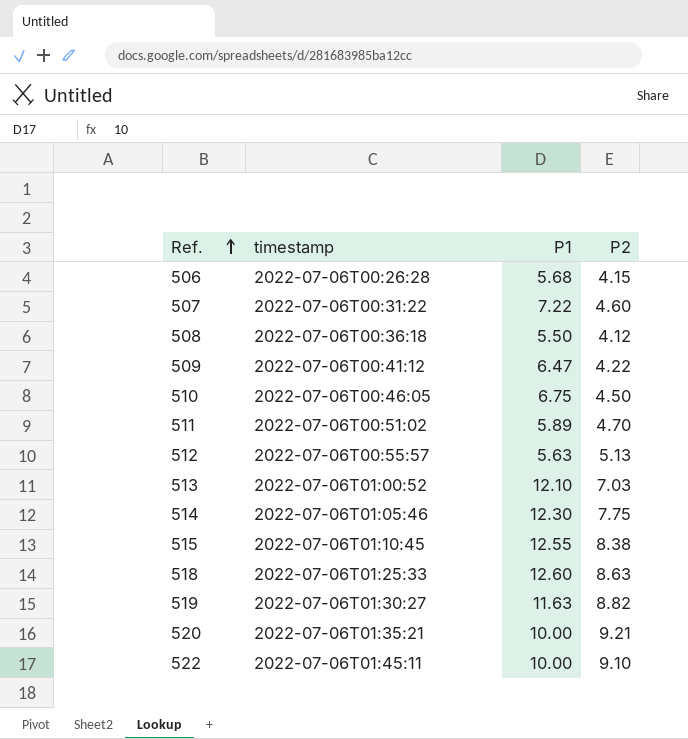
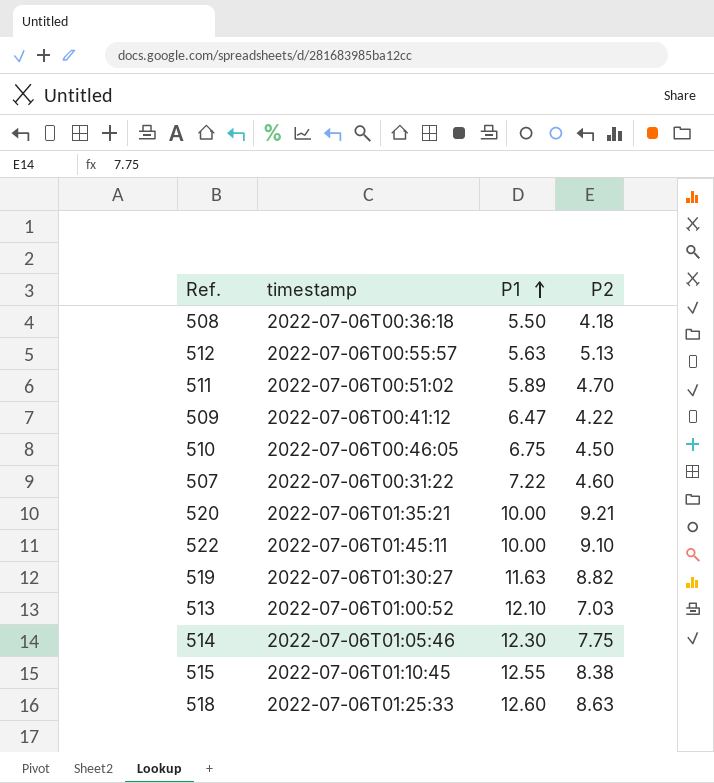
row order: Ref. ascending -> P1 ascending
row 506: 2022-07-06T00:26:28 | 5.68 | 4.15 -> none
508 | P2: 4.12 -> 4.18

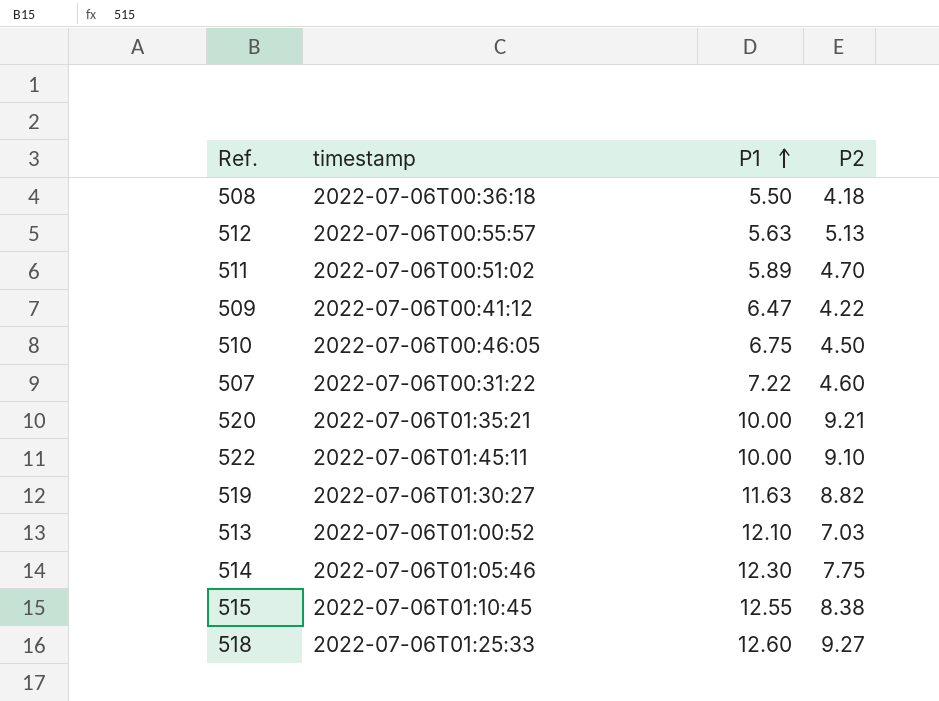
518 | P2: 8.63 -> 9.27

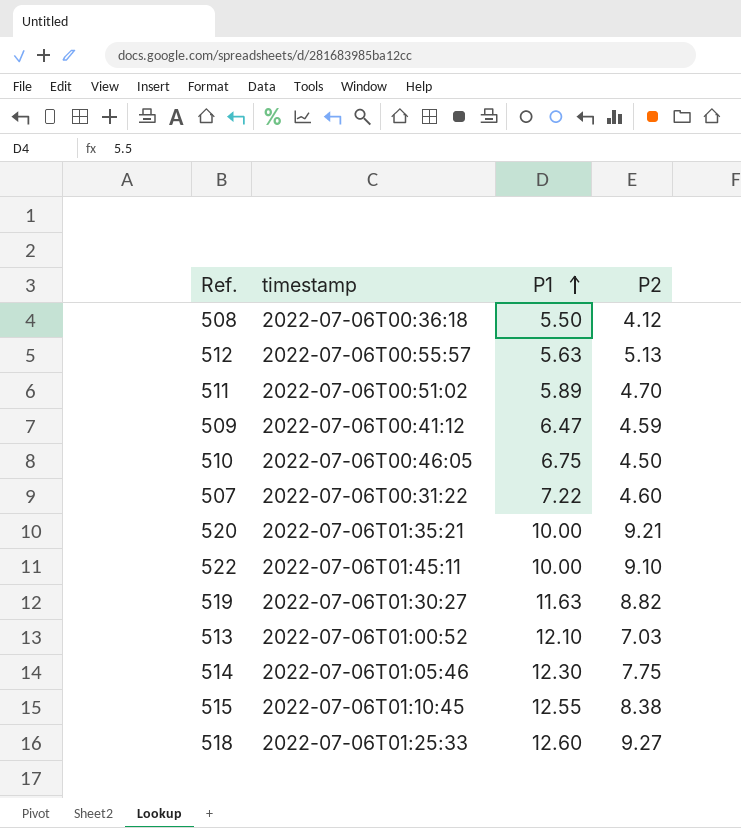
508 | P2: 4.18 -> 4.12
509 | P2: 4.22 -> 4.59

